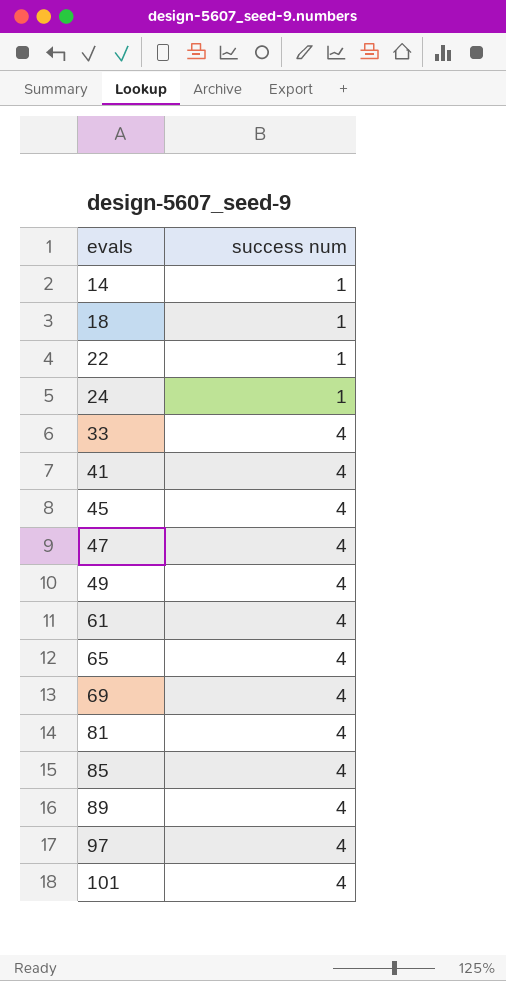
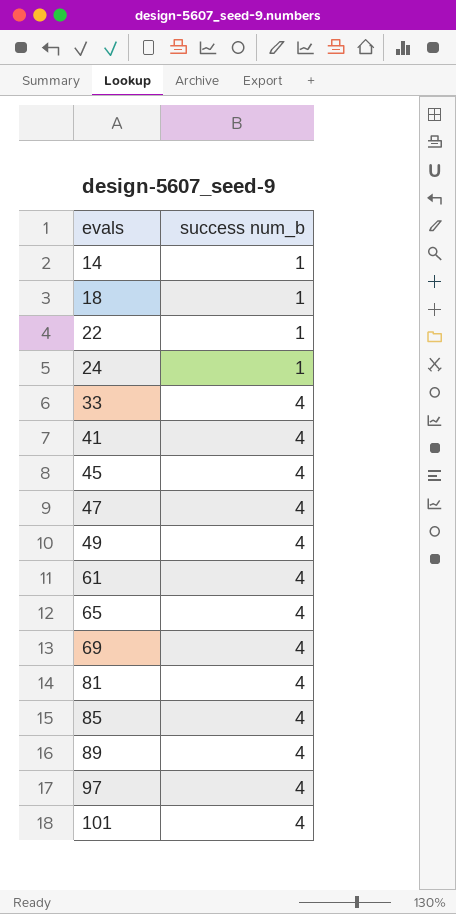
column name: success num -> success num_b

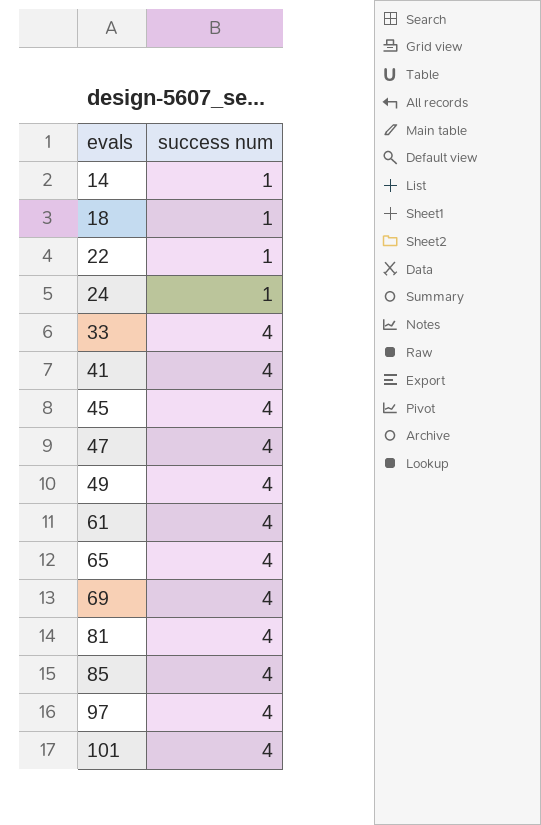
column name: success num_b -> success num
row 89: 4 -> none

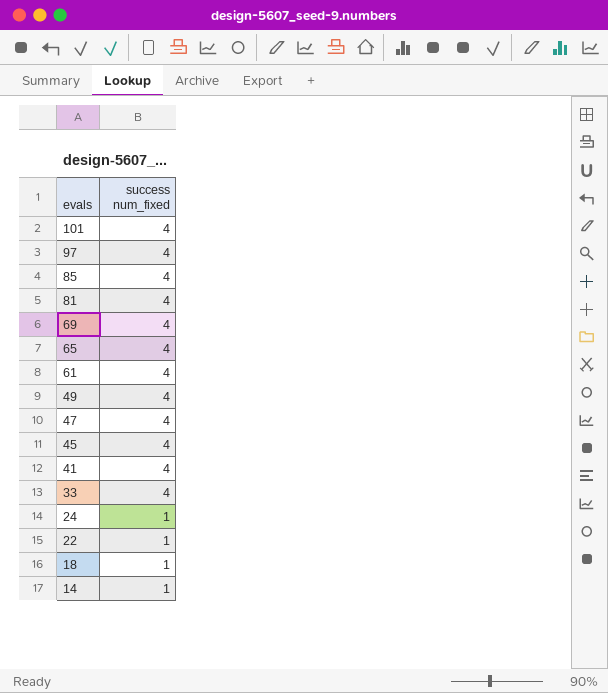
row order: evals ascending -> evals descending
column name: success num -> success num_fixed

